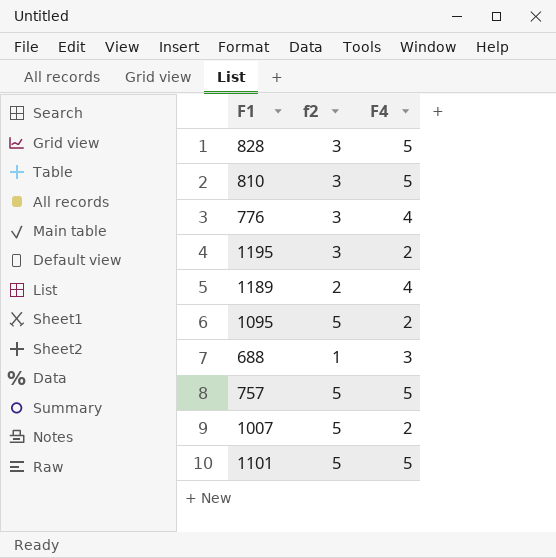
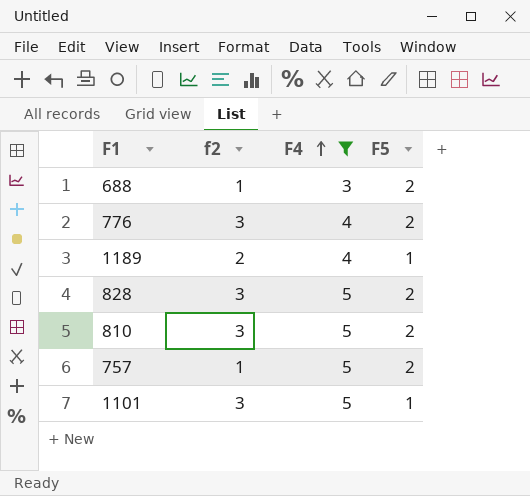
filter: none -> F4 != 2
row order: none -> F4 ascending
column F5 | position: none -> 4
757 | f2: 5 -> 1
1101 | f2: 5 -> 3

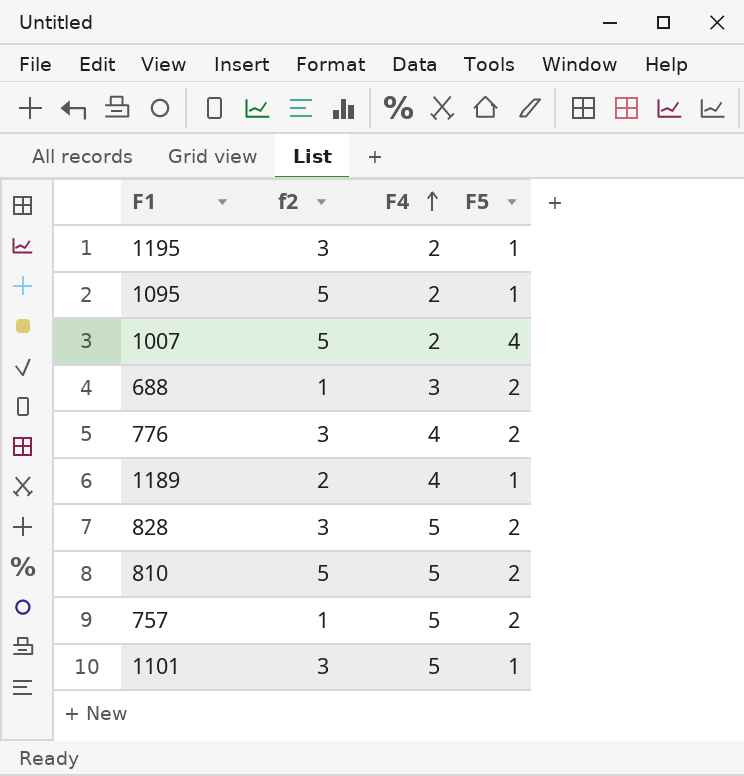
filter: F4 != 2 -> none
810 | f2: 3 -> 5

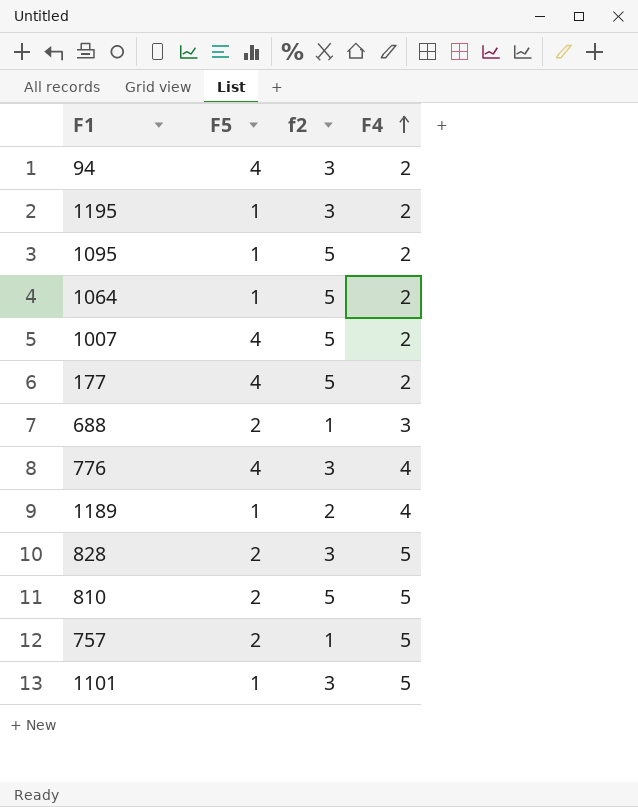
column F5 | position: 4 -> 2
row 94: none -> 4 | 3 | 2
row 1064: none -> 1 | 5 | 2
row 177: none -> 4 | 5 | 2
776 | F5: 2 -> 4

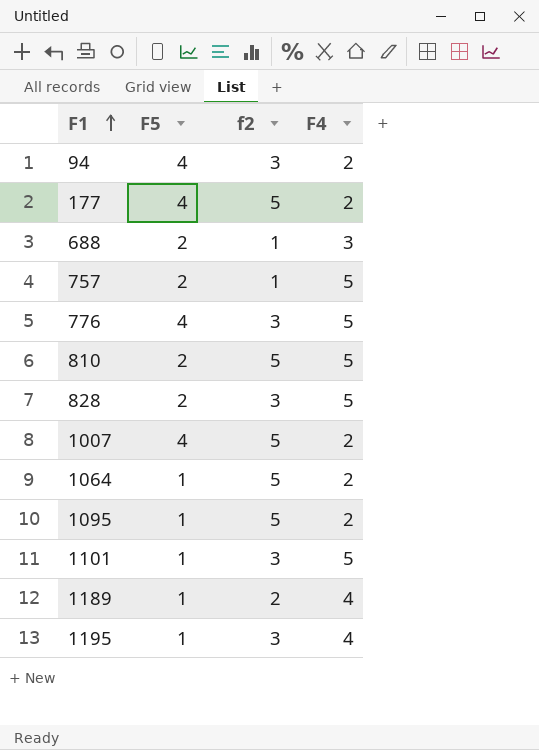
row order: F4 ascending -> F1 ascending
776 | F4: 4 -> 5
1195 | F4: 2 -> 4

